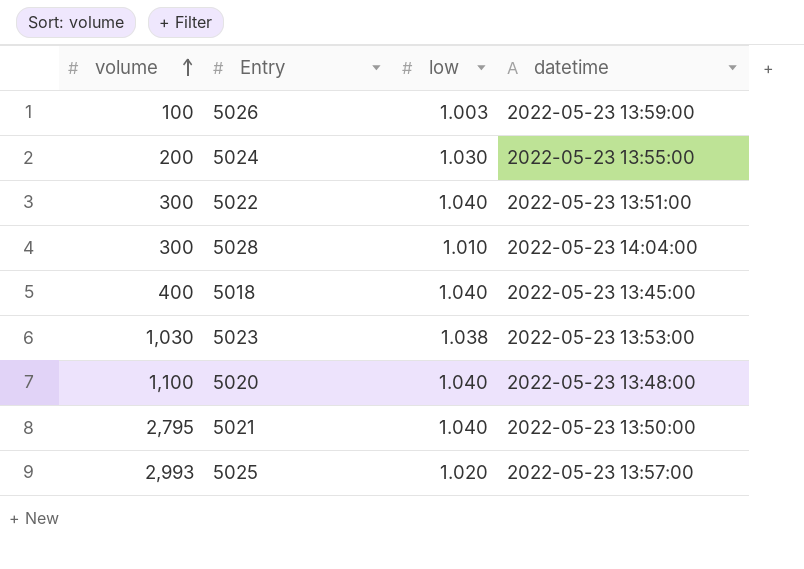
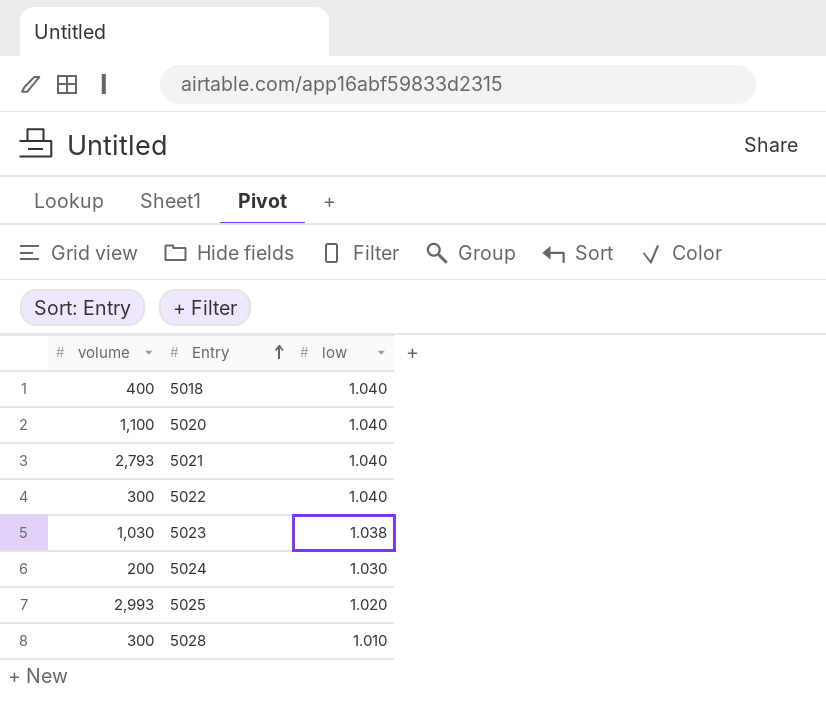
row order: volume ascending -> Entry ascending
column datetime | position: 4 -> none
row 5026: 100 | 1.003 | 2022-05-23 13:59:00 -> none
5021 | volume: 2,795 -> 2,793

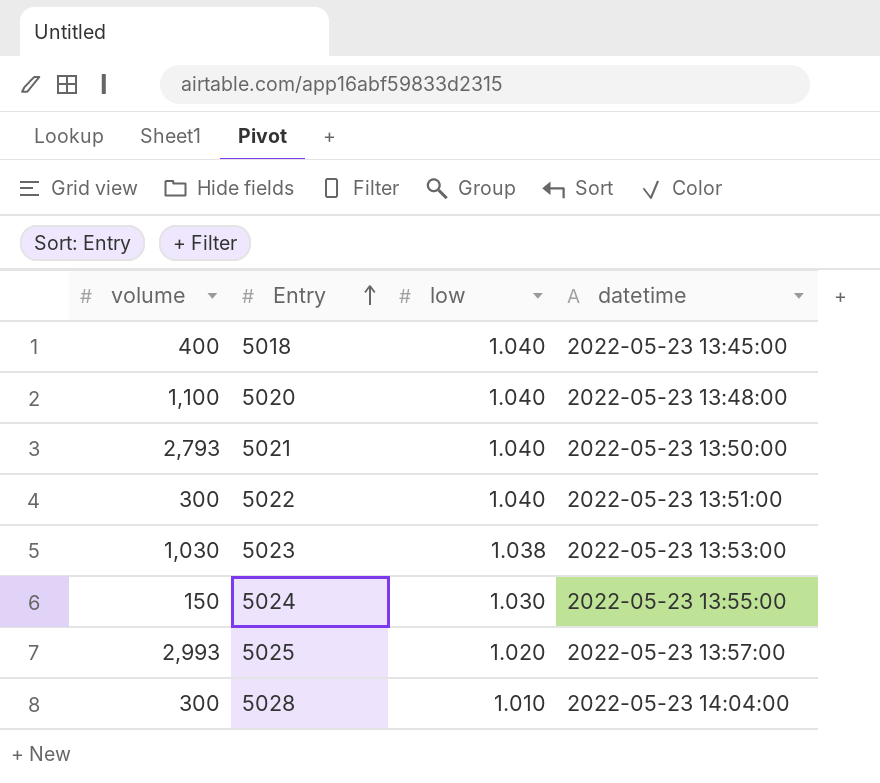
column datetime | position: none -> 4
5024 | volume: 200 -> 150

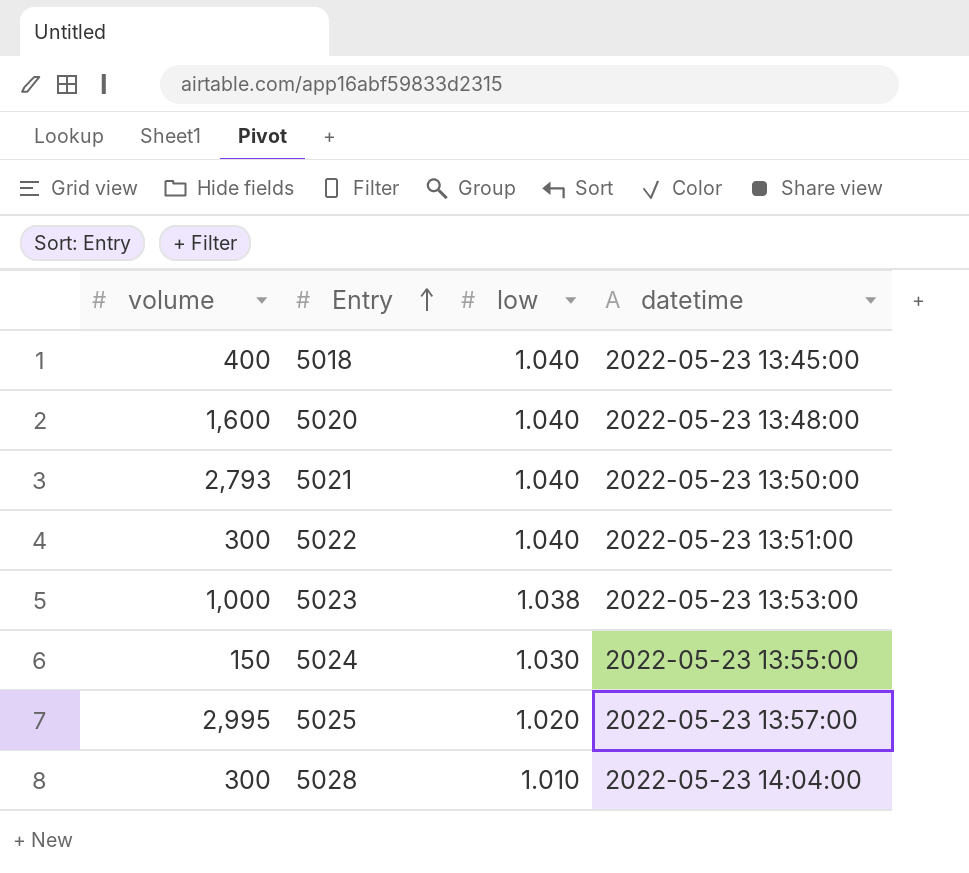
5020 | volume: 1,100 -> 1,600
5023 | volume: 1,030 -> 1,000
5025 | volume: 2,993 -> 2,995

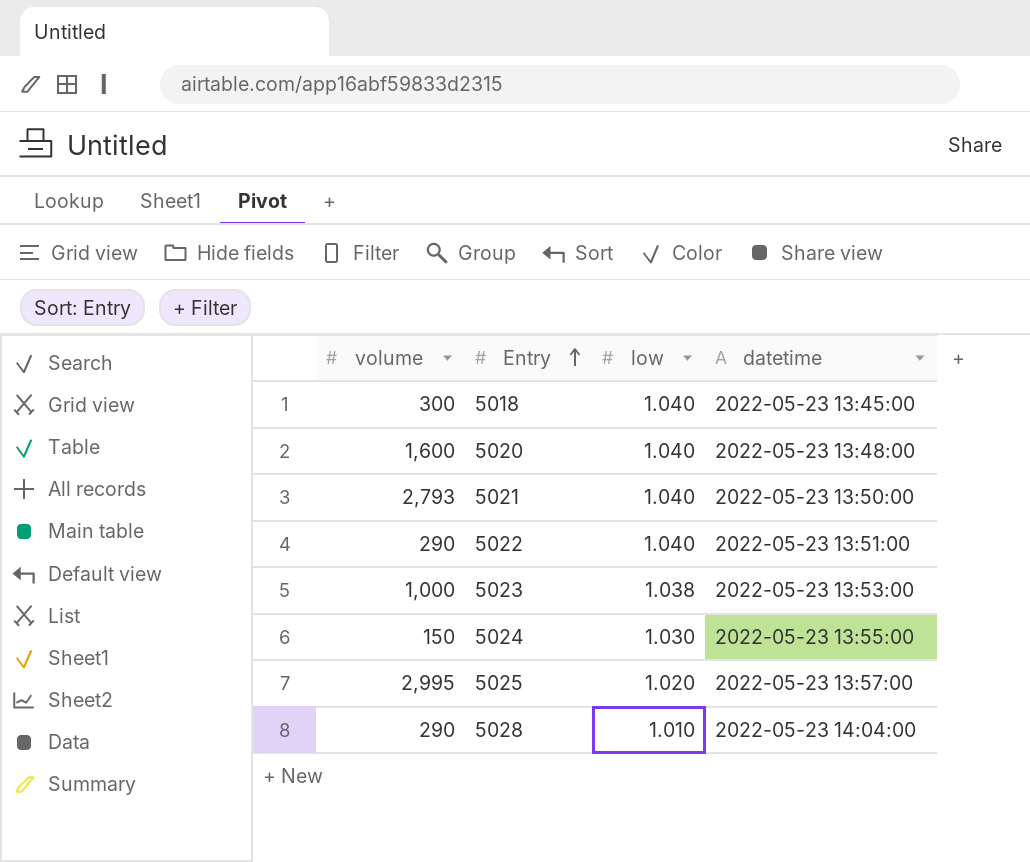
5018 | volume: 400 -> 300
5022 | volume: 300 -> 290
5028 | volume: 300 -> 290

